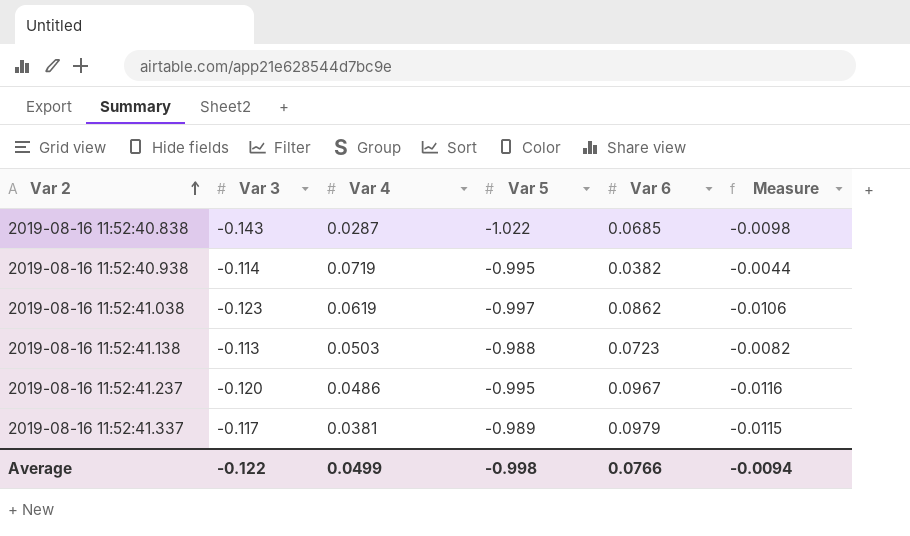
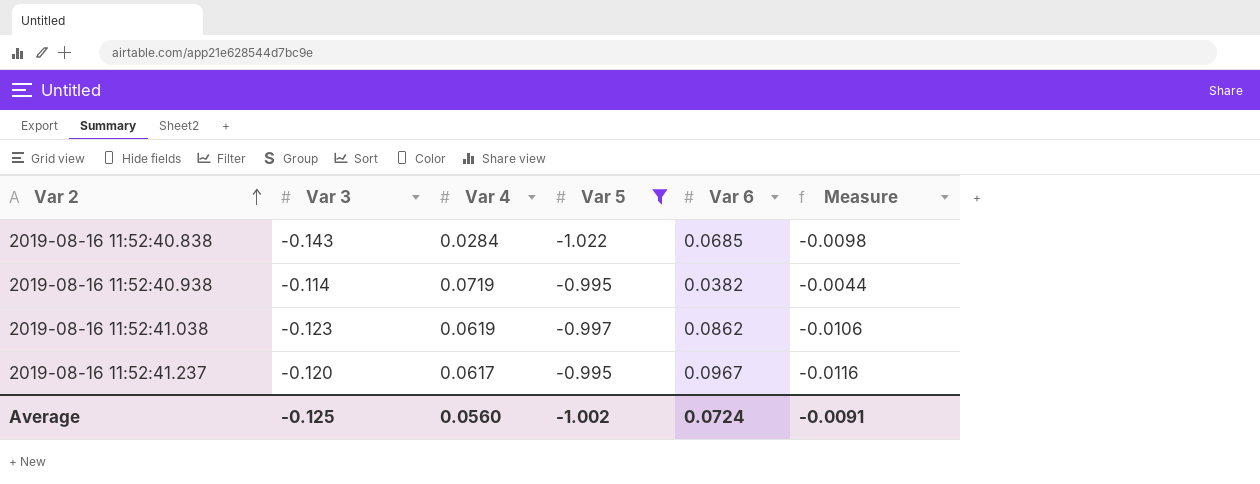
filter: none -> Var 5 <= -0.995
2019-08-16 11:52:40.838 | Var 4: 0.0287 -> 0.0284
2019-08-16 11:52:41.237 | Var 4: 0.0486 -> 0.0617
Average | Var 3: -0.122 -> -0.125
Average | Var 4: 0.0499 -> 0.0560
Average | Var 5: -0.998 -> -1.002
Average | Var 6: 0.0766 -> 0.0724
Average | Measure: -0.0094 -> -0.0091

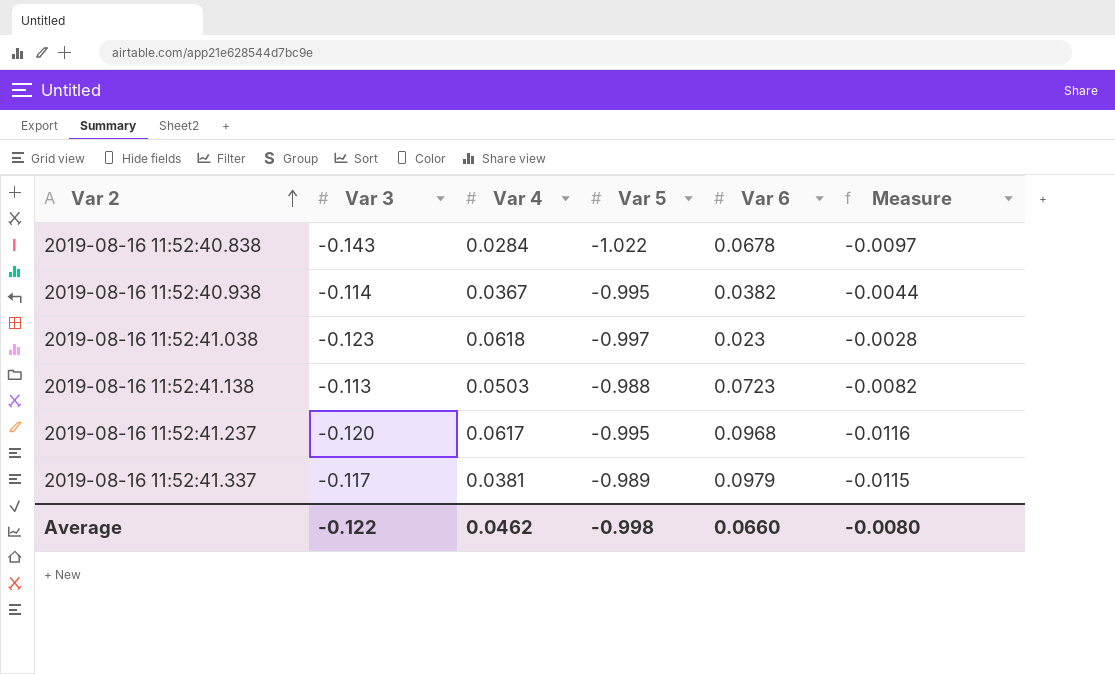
filter: Var 5 <= -0.995 -> none
2019-08-16 11:52:40.838 | Var 6: 0.0685 -> 0.0678
2019-08-16 11:52:40.838 | Measure: -0.0098 -> -0.0097
2019-08-16 11:52:40.938 | Var 4: 0.0719 -> 0.0367
2019-08-16 11:52:41.038 | Var 4: 0.0619 -> 0.0618
2019-08-16 11:52:41.038 | Var 6: 0.0862 -> 0.023
2019-08-16 11:52:41.038 | Measure: -0.0106 -> -0.0028
2019-08-16 11:52:41.237 | Var 6: 0.0967 -> 0.0968
Average | Var 3: -0.125 -> -0.122
Average | Var 4: 0.0560 -> 0.0462
Average | Var 5: -1.002 -> -0.998
Average | Var 6: 0.0724 -> 0.0660
Average | Measure: -0.0091 -> -0.0080

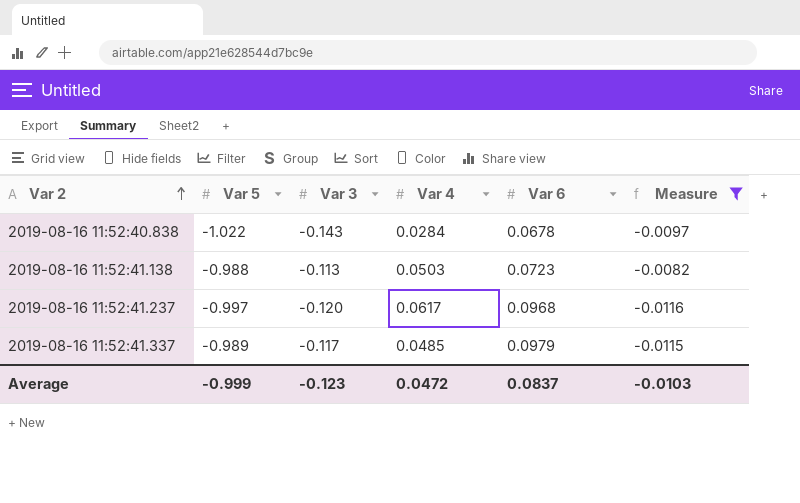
filter: none -> Measure <= -0.0082
column Var 5 | position: 4 -> 2
2019-08-16 11:52:41.237 | Var 5: -0.995 -> -0.997
2019-08-16 11:52:41.337 | Var 4: 0.0381 -> 0.0485
Average | Var 5: -0.998 -> -0.999
Average | Var 3: -0.122 -> -0.123
Average | Var 4: 0.0462 -> 0.0472
Average | Var 6: 0.0660 -> 0.0837
Average | Measure: -0.0080 -> -0.0103

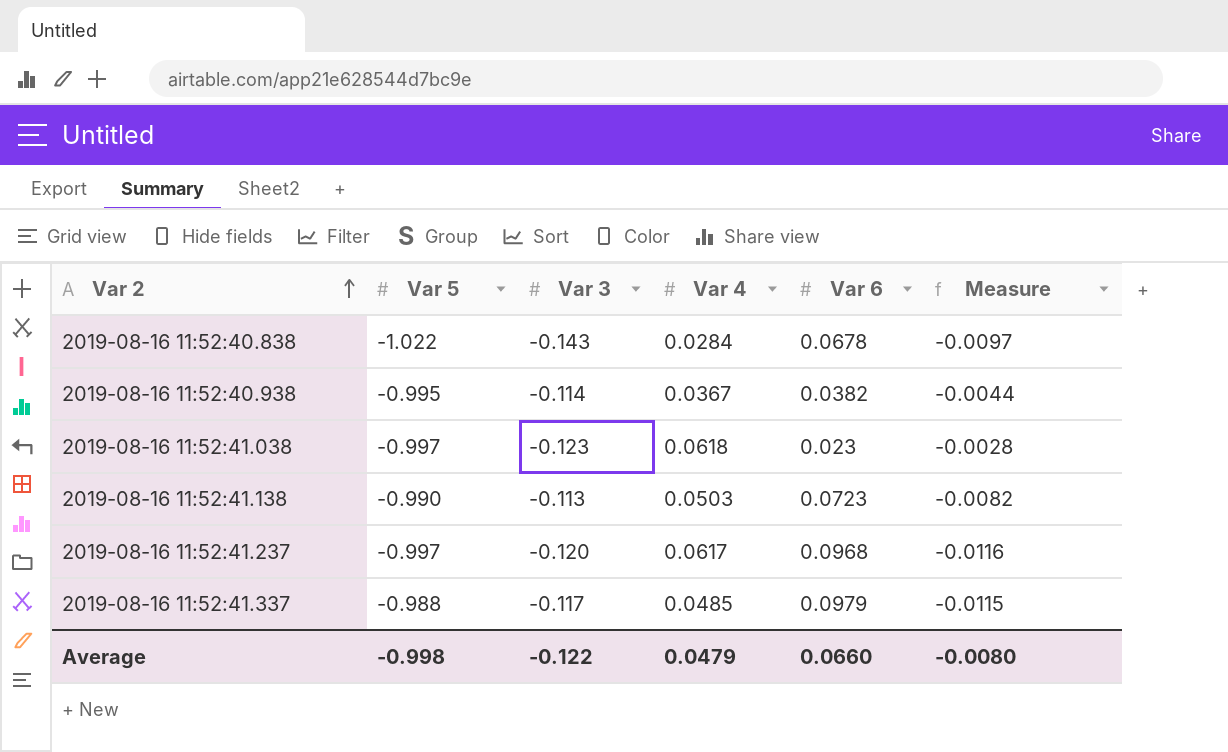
filter: Measure <= -0.0082 -> none
2019-08-16 11:52:41.138 | Var 5: -0.988 -> -0.990
2019-08-16 11:52:41.337 | Var 5: -0.989 -> -0.988
Average | Var 5: -0.999 -> -0.998
Average | Var 3: -0.123 -> -0.122
Average | Var 4: 0.0472 -> 0.0479
Average | Var 6: 0.0837 -> 0.0660
Average | Measure: -0.0103 -> -0.0080

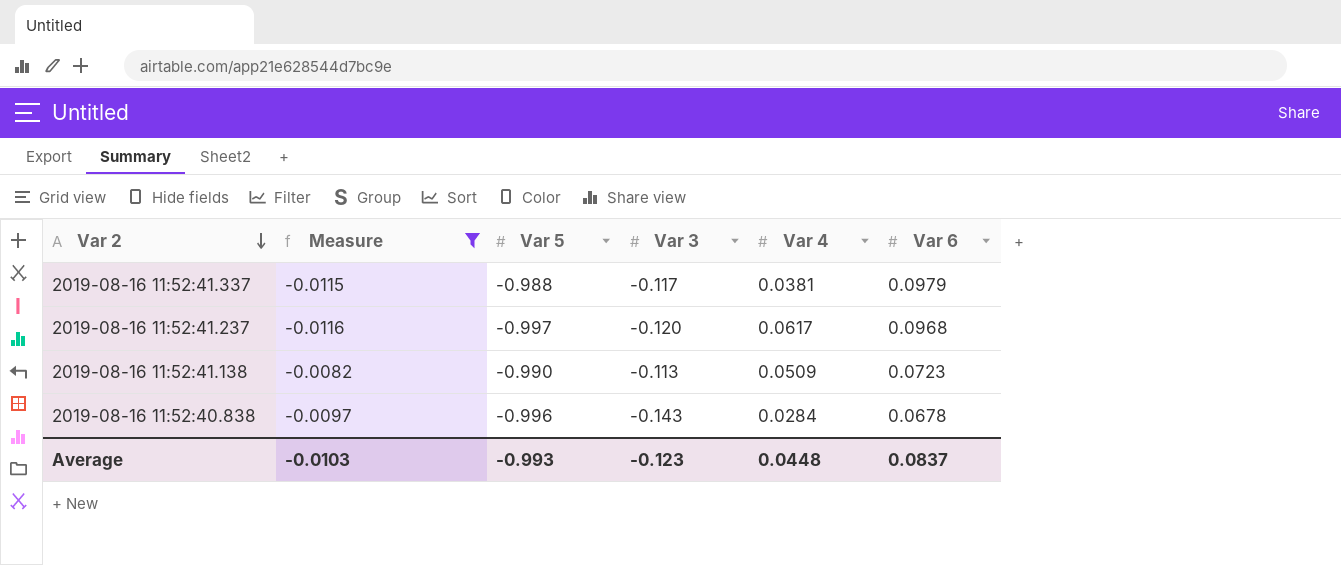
filter: none -> Measure <= -0.0082
row order: Var 2 ascending -> Var 2 descending
column Measure | position: 6 -> 2
2019-08-16 11:52:41.337 | Var 4: 0.0485 -> 0.0381
2019-08-16 11:52:41.138 | Var 4: 0.0503 -> 0.0509
2019-08-16 11:52:40.838 | Var 5: -1.022 -> -0.996
Average | Measure: -0.0080 -> -0.0103
Average | Var 5: -0.998 -> -0.993
Average | Var 3: -0.122 -> -0.123
Average | Var 4: 0.0479 -> 0.0448
Average | Var 6: 0.0660 -> 0.0837

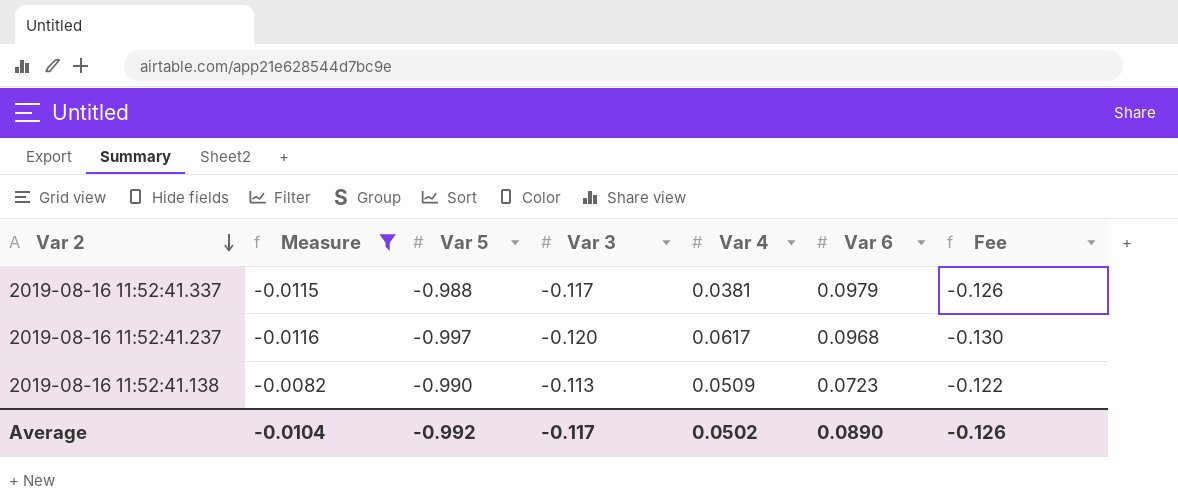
column Fee | formula: none -> [Var 3] * 1.08
row 2019-08-16 11:52:40.838: -0.0097 | -0.996 | -0.143 | 0.0284 | 0.0678 -> none
Average | Measure: -0.0103 -> -0.0104
Average | Var 5: -0.993 -> -0.992
Average | Var 3: -0.123 -> -0.117
Average | Var 4: 0.0448 -> 0.0502
Average | Var 6: 0.0837 -> 0.0890

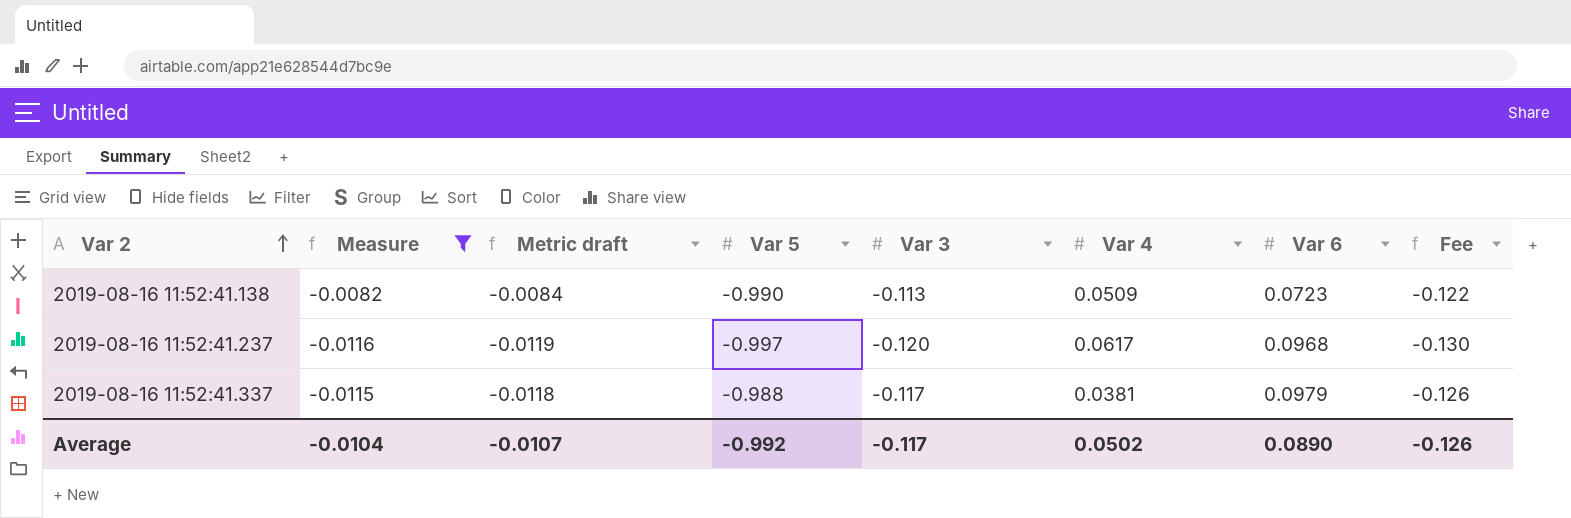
row order: Var 2 descending -> Var 2 ascending
column Metric draft | formula: none -> [Measure] * 1.03

